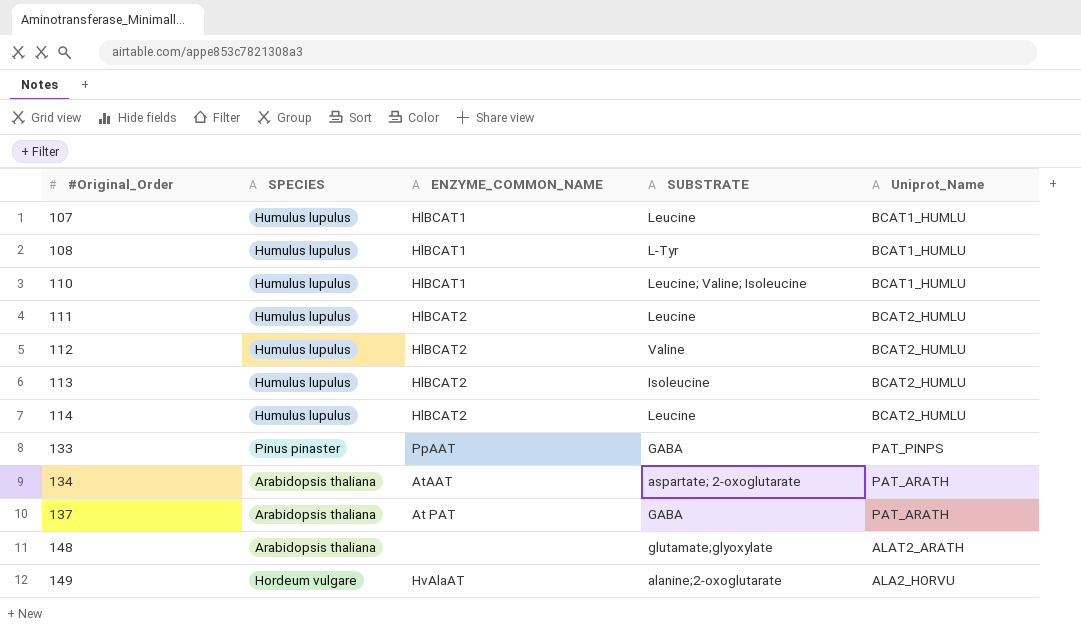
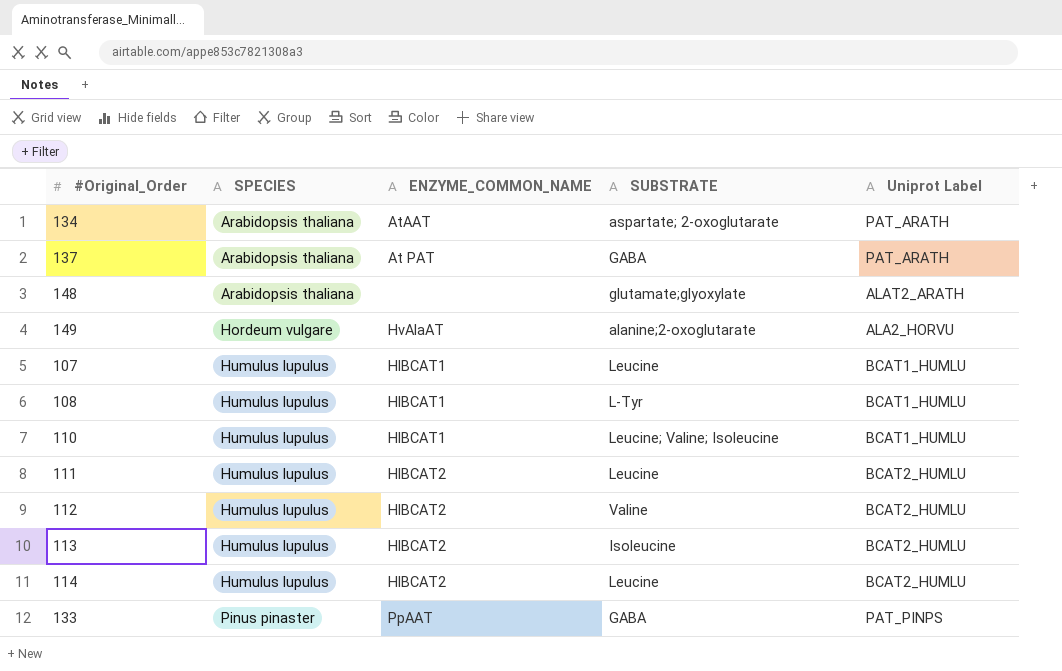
row order: #Original_Order ascending -> SPECIES ascending
column name: Uniprot_Name -> Uniprot Label

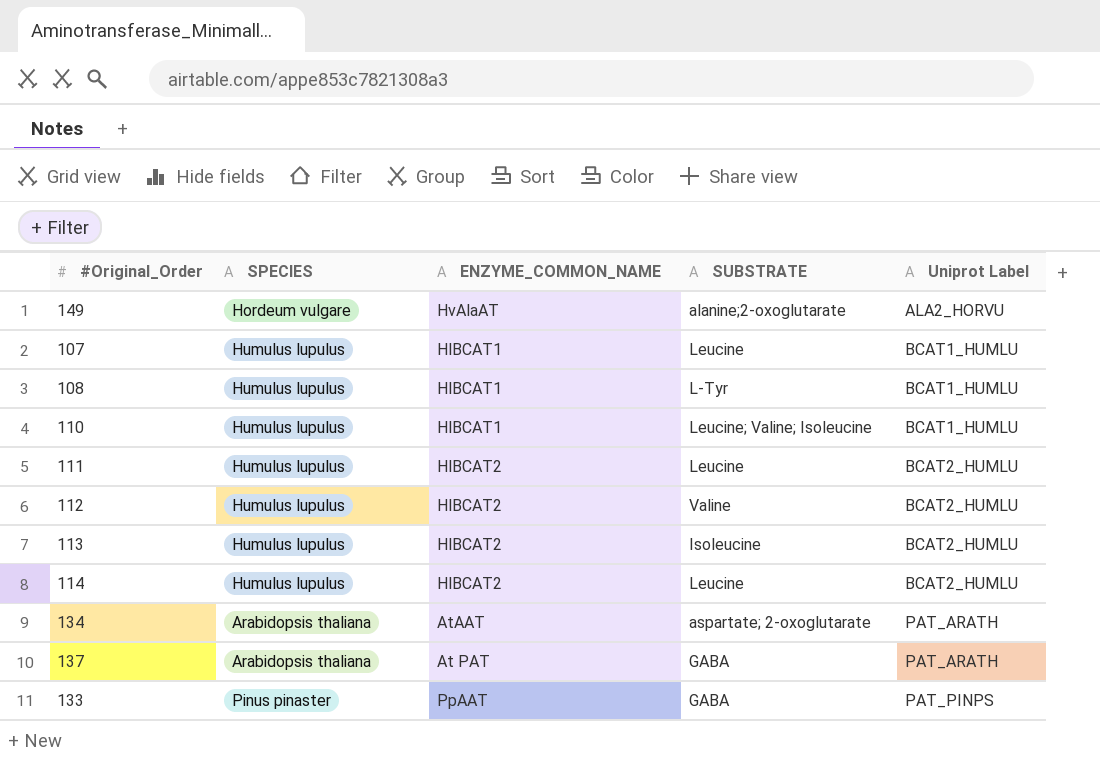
row order: SPECIES ascending -> Uniprot Label ascending
row 148: Arabidopsis thaliana | none | glutamate;glyoxylate | ALAT2_ARATH -> none

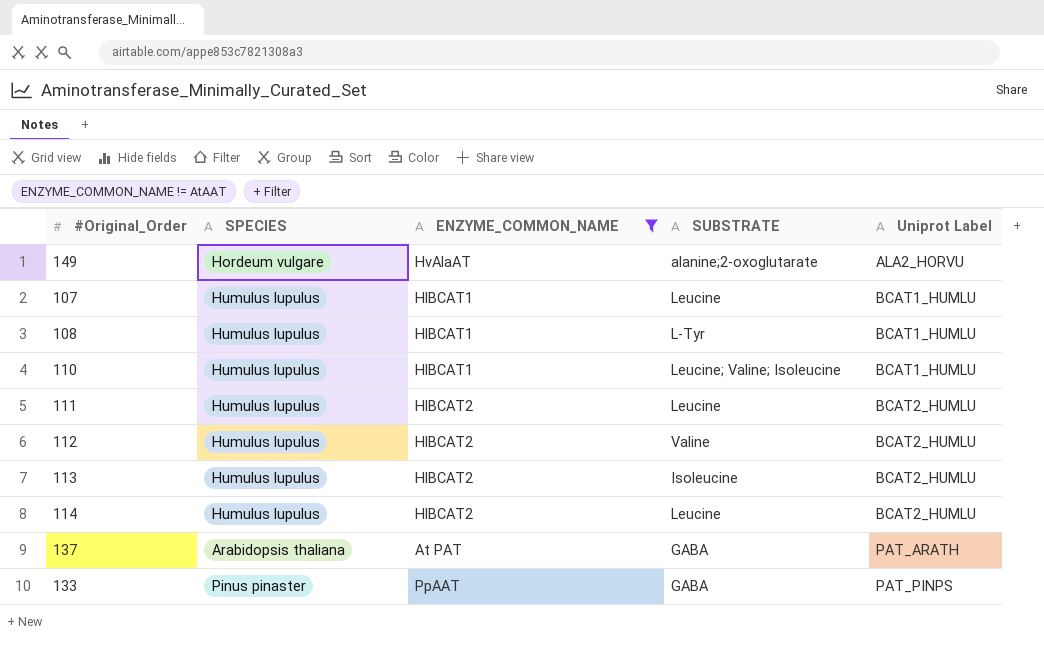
filter: none -> ENZYME_COMMON_NAME != AtAAT

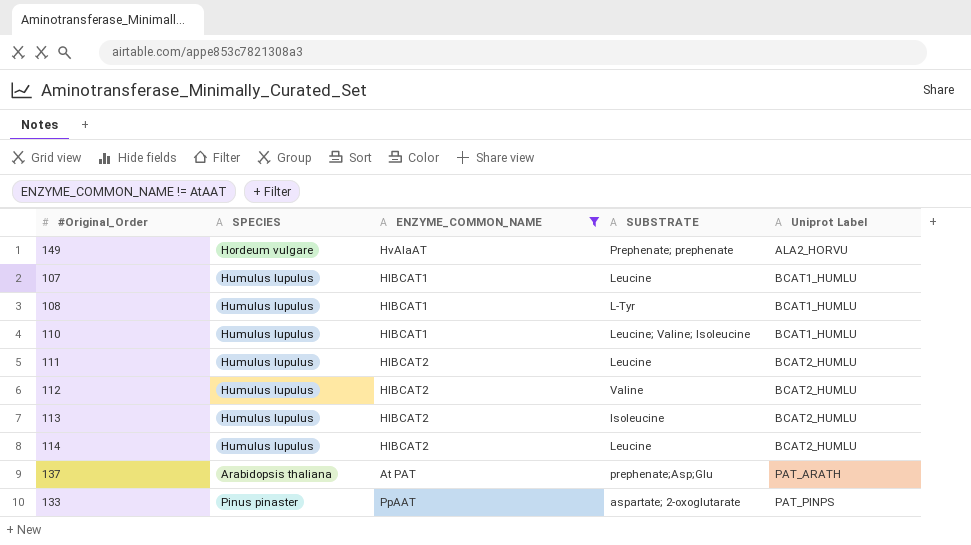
149 | SUBSTRATE: alanine;2-oxoglutarate -> Prephenate; prephenate
137 | SUBSTRATE: GABA -> prephenate;Asp;Glu
133 | SUBSTRATE: GABA -> aspartate; 2-oxoglutarate

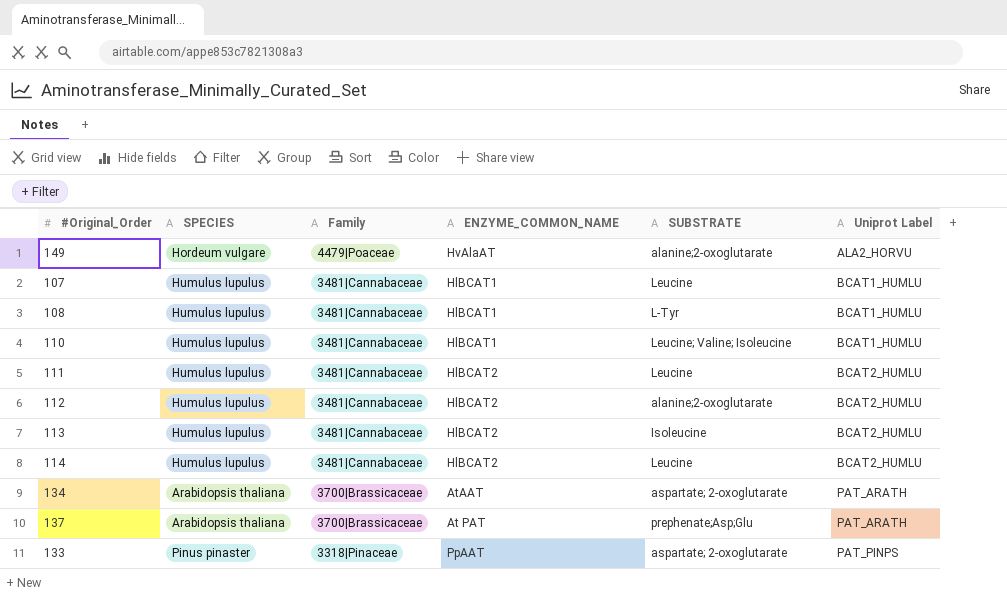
filter: ENZYME_COMMON_NAME != AtAAT -> none
column Family | position: none -> 3
149 | SUBSTRATE: Prephenate; prephenate -> alanine;2-oxoglutarate
112 | SUBSTRATE: Valine -> alanine;2-oxoglutarate

